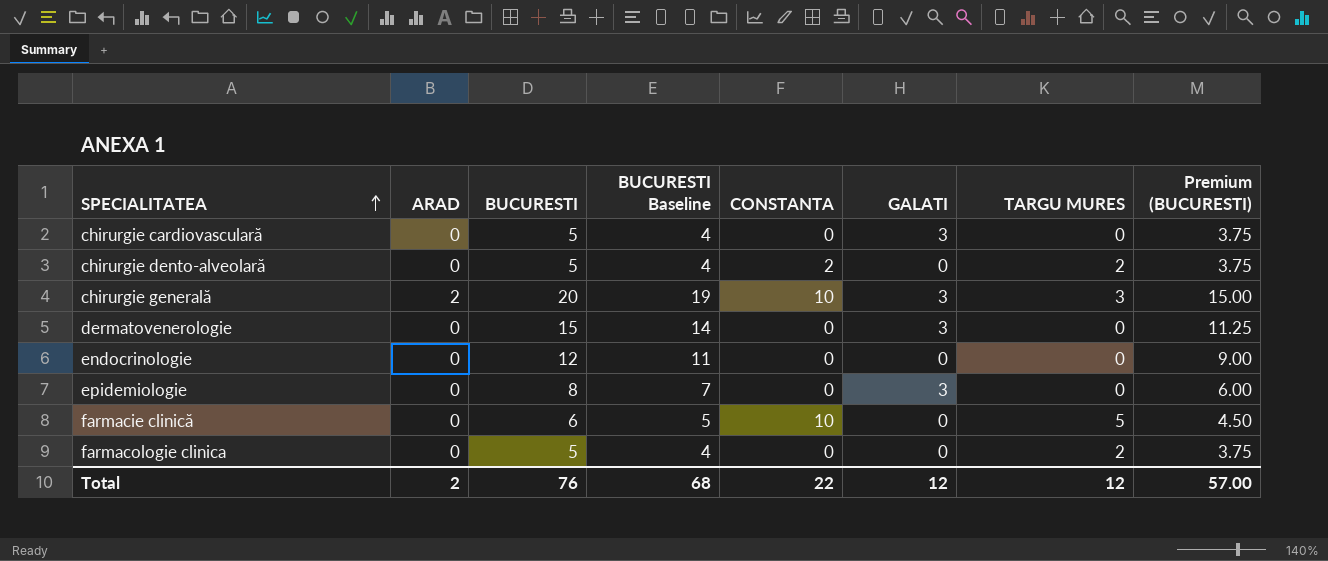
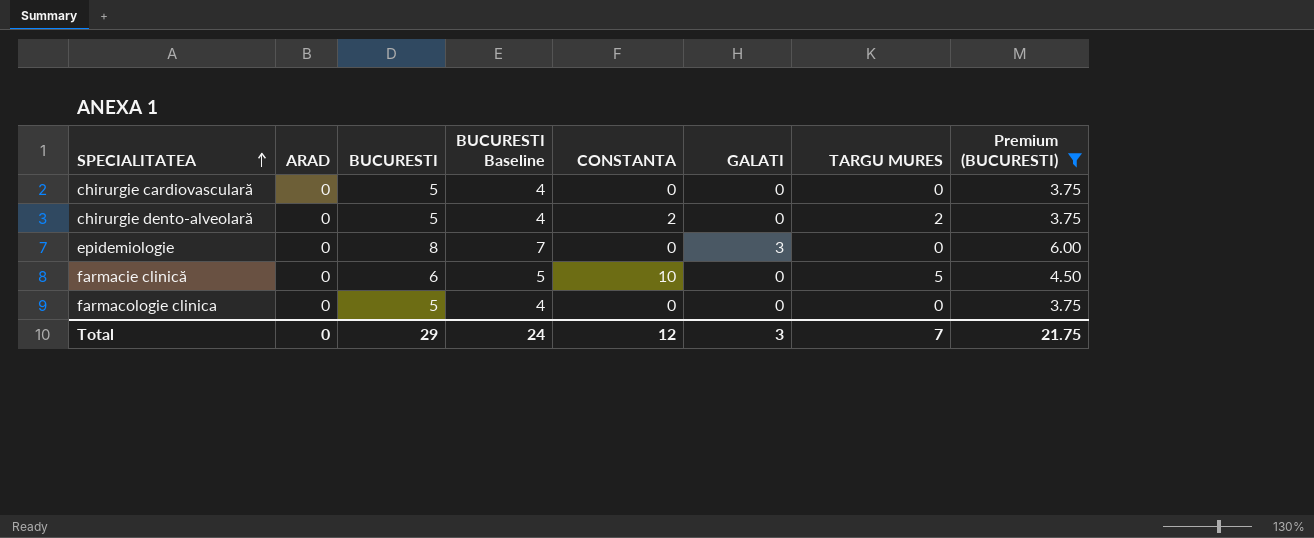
filter: none -> Premium (BUCURESTI) <= 6.00
chirurgie cardiovasculară | GALATI: 3 -> 0
farmacologie clinica | TARGU MURES: 2 -> 0
Total | ARAD: 2 -> 0
Total | BUCURESTI: 76 -> 29
Total | BUCURESTI Baseline: 68 -> 24
Total | CONSTANTA: 22 -> 12
Total | GALATI: 12 -> 3
Total | TARGU MURES: 12 -> 7
Total | Premium (BUCURESTI): 57.00 -> 21.75

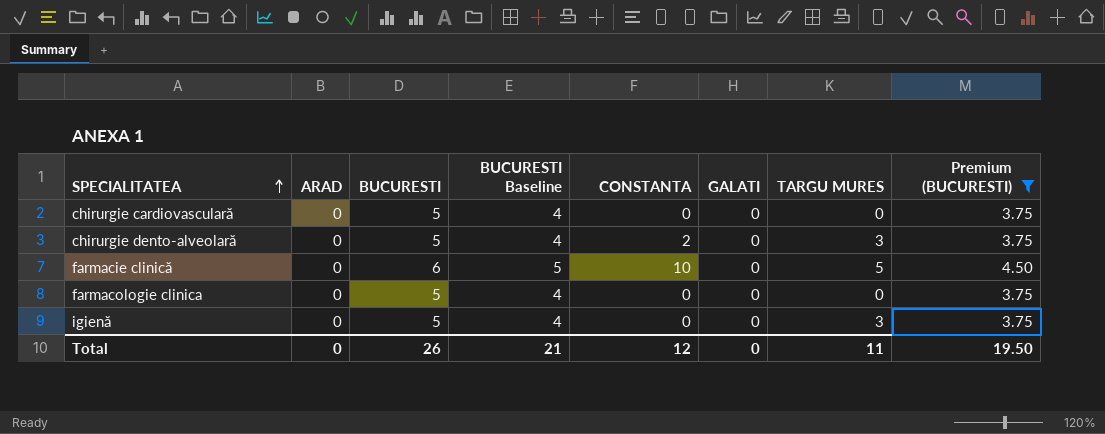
row epidemiologie: 0 | 8 | 7 | 0 | 3 | 0 | 6.00 -> none
chirurgie dento-alveolară | TARGU MURES: 2 -> 3
row igienă: none -> 0 | 5 | 4 | 0 | 0 | 3 | 3.75
Total | BUCURESTI: 29 -> 26
Total | BUCURESTI Baseline: 24 -> 21
Total | GALATI: 3 -> 0
Total | TARGU MURES: 7 -> 11
Total | Premium (BUCURESTI): 21.75 -> 19.50

